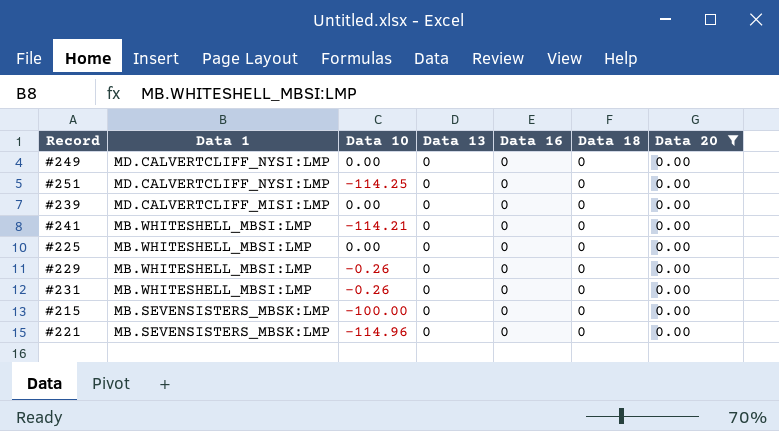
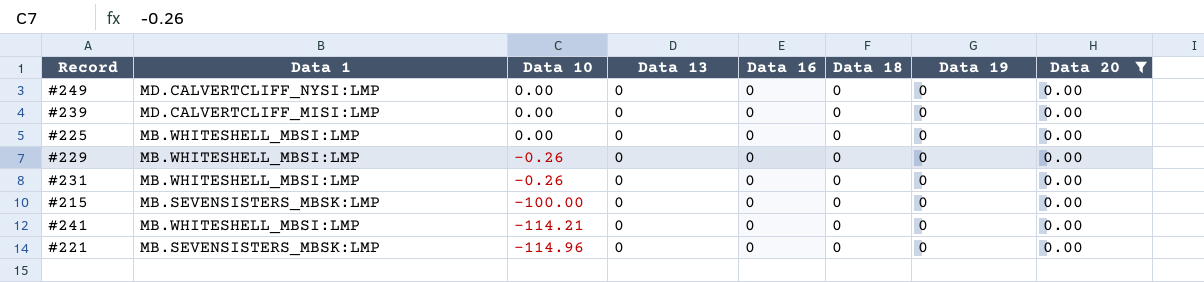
row order: Data 1 descending -> Data 10 descending
column Data 19 | position: none -> 7
row #251: MD.CALVERTCLIFF_NYSI:LMP | -114.25 | 0 | 0 | 0 | 0.00 -> none

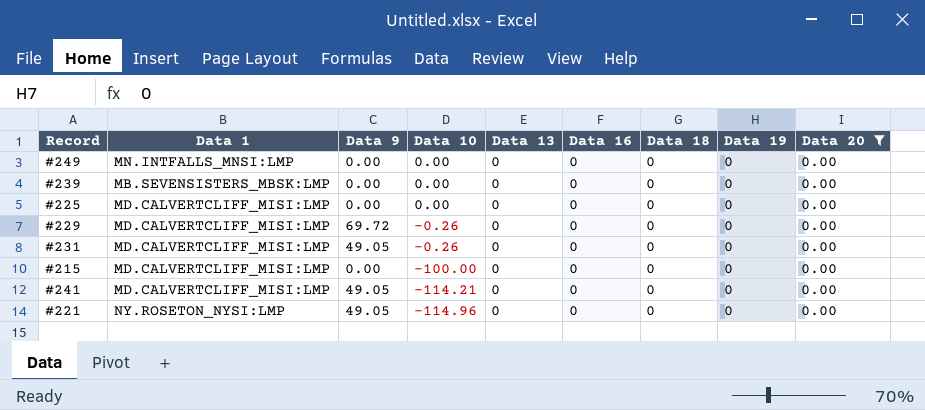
column Data 9 | position: none -> 3
#249 | Data 1: MD.CALVERTCLIFF_NYSI:LMP -> MN.INTFALLS_MNSI:LMP
#239 | Data 1: MD.CALVERTCLIFF_MISI:LMP -> MB.SEVENSISTERS_MBSK:LMP
#225 | Data 1: MB.WHITESHELL_MBSI:LMP -> MD.CALVERTCLIFF_MISI:LMP
#229 | Data 1: MB.WHITESHELL_MBSI:LMP -> MD.CALVERTCLIFF_MISI:LMP
#231 | Data 1: MB.WHITESHELL_MBSI:LMP -> MD.CALVERTCLIFF_MISI:LMP
#215 | Data 1: MB.SEVENSISTERS_MBSK:LMP -> MD.CALVERTCLIFF_MISI:LMP
#241 | Data 1: MB.WHITESHELL_MBSI:LMP -> MD.CALVERTCLIFF_MISI:LMP
#221 | Data 1: MB.SEVENSISTERS_MBSK:LMP -> NY.ROSETON_NYSI:LMP

